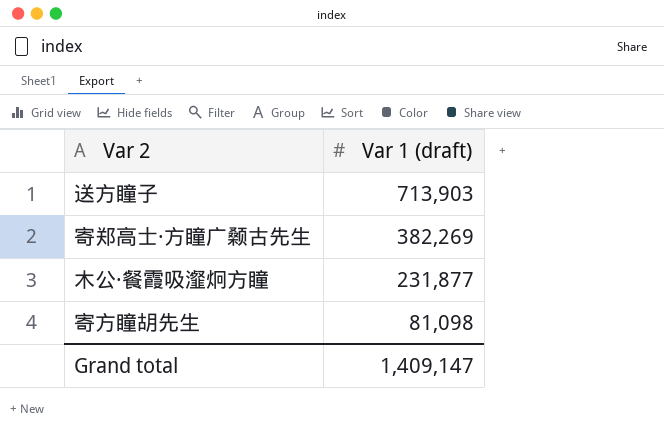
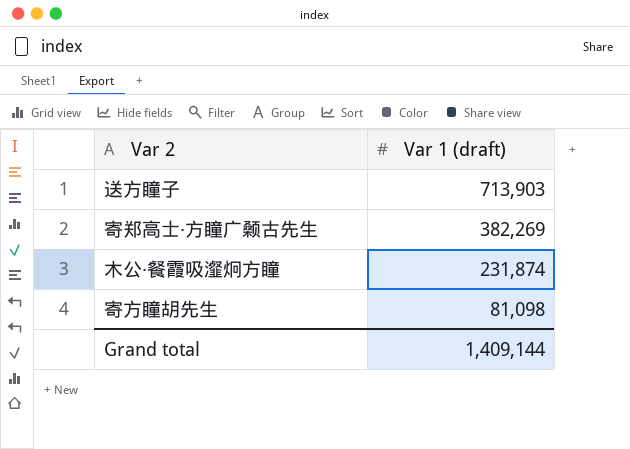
木公·餐霞吸瀣炯方瞳 | Var 1 (draft): 231,877 -> 231,874
Grand total | Var 1 (draft): 1,409,147 -> 1,409,144

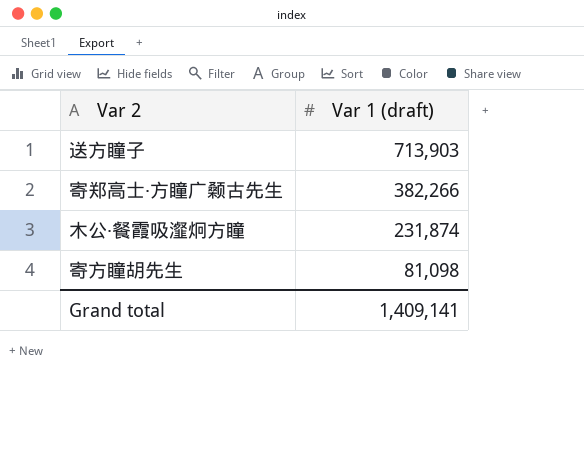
寄郑高士·方瞳广颡古先生 | Var 1 (draft): 382,269 -> 382,266
Grand total | Var 1 (draft): 1,409,144 -> 1,409,141

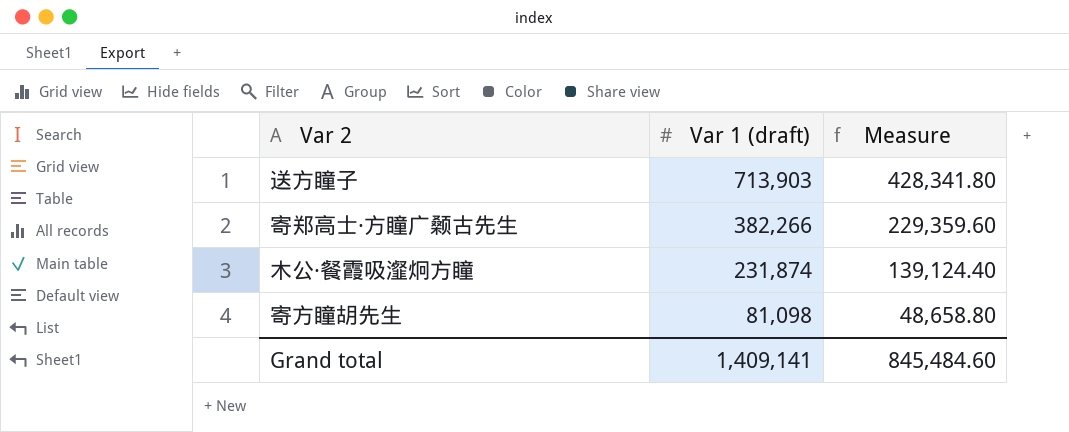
column Measure | formula: none -> [Var 1 (draft)] * 0.6

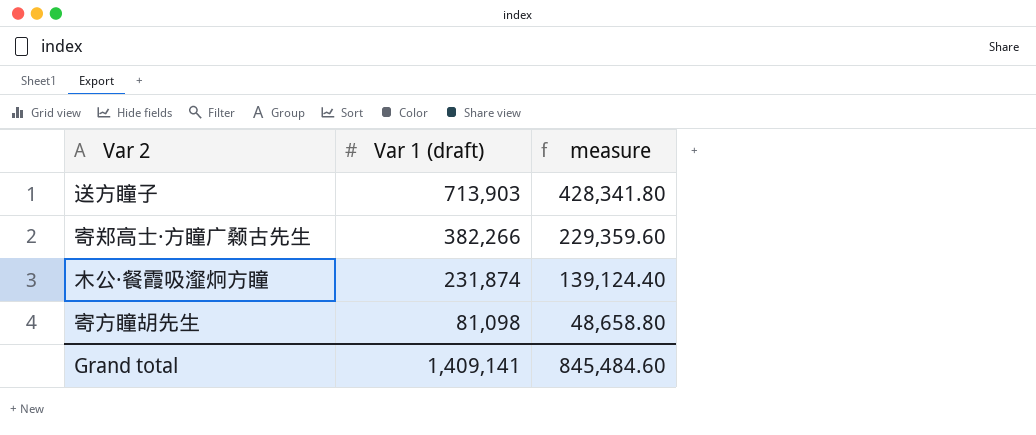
column name: Measure -> measure

